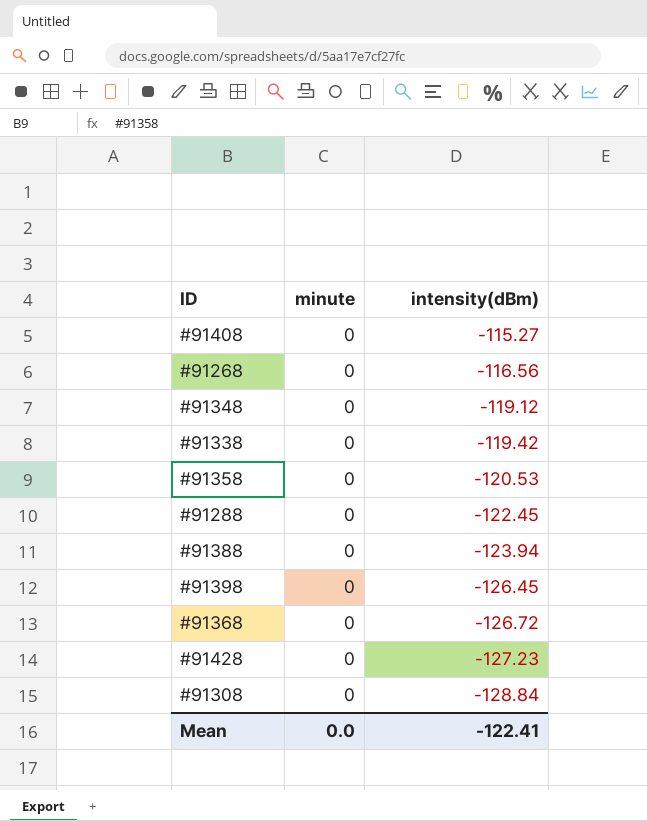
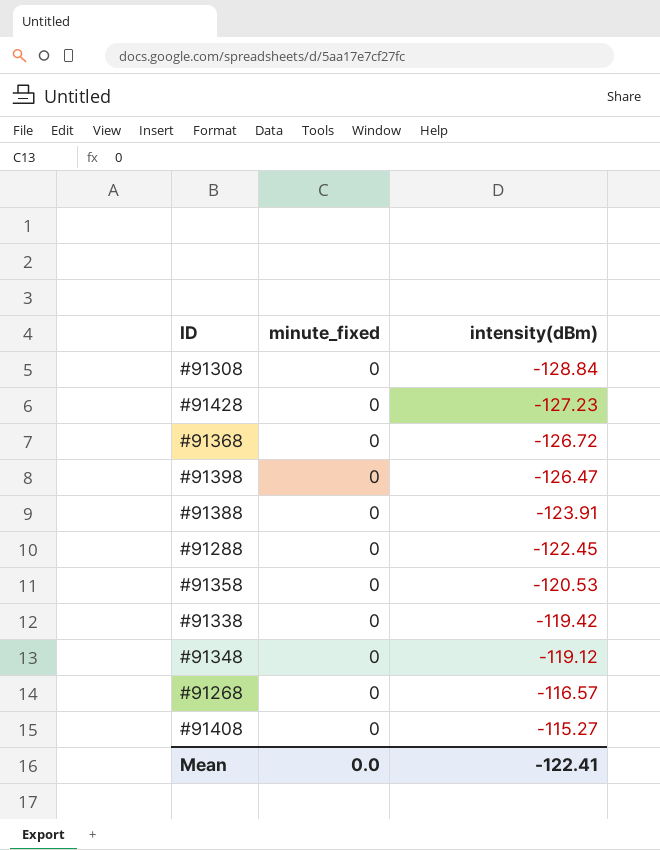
row order: intensity(dBm) descending -> intensity(dBm) ascending
column name: minute -> minute_fixed
#91398 | intensity(dBm): -126.45 -> -126.47
#91388 | intensity(dBm): -123.94 -> -123.91
#91268 | intensity(dBm): -116.56 -> -116.57

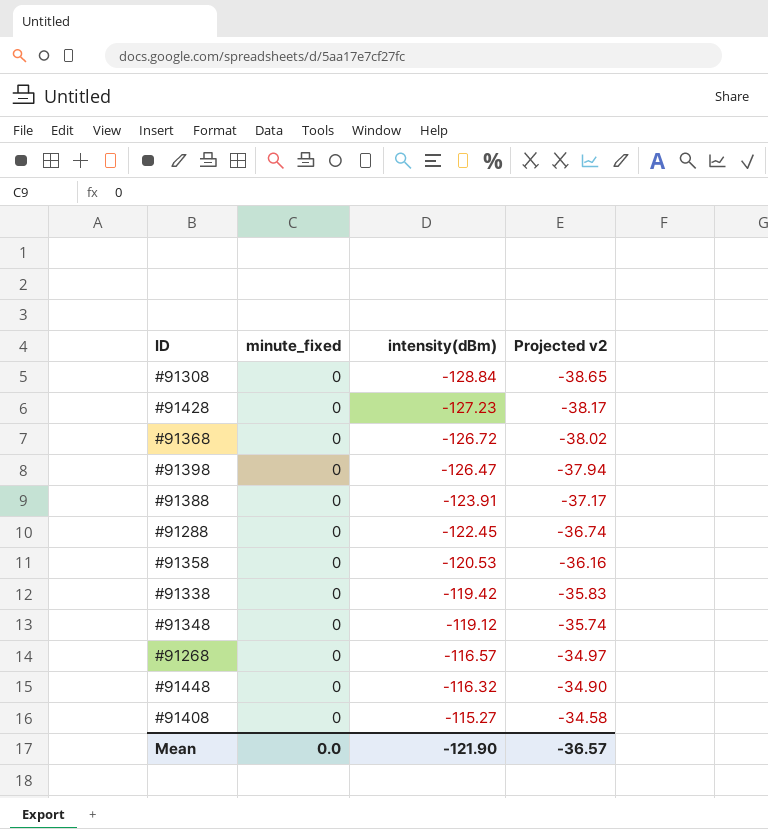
column Projected v2 | formula: none -> [intensity(dBm)] * 0.3
row #91448: none -> 0 | -116.32 | -34.90
Mean | intensity(dBm): -122.41 -> -121.90

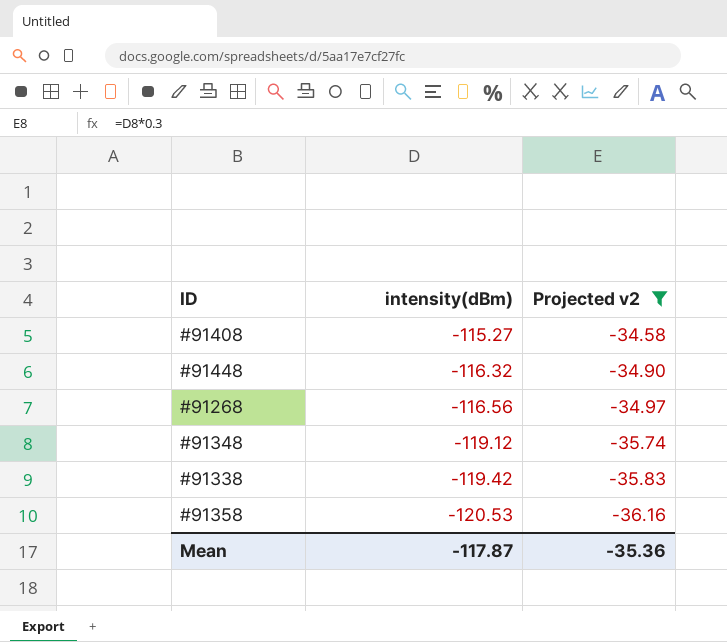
filter: none -> Projected v2 >= -36.16
row order: intensity(dBm) ascending -> intensity(dBm) descending
column minute_fixed | position: 2 -> none
#91268 | intensity(dBm): -116.57 -> -116.56
Mean | intensity(dBm): -121.90 -> -117.87
Mean | Projected v2: -36.57 -> -35.36

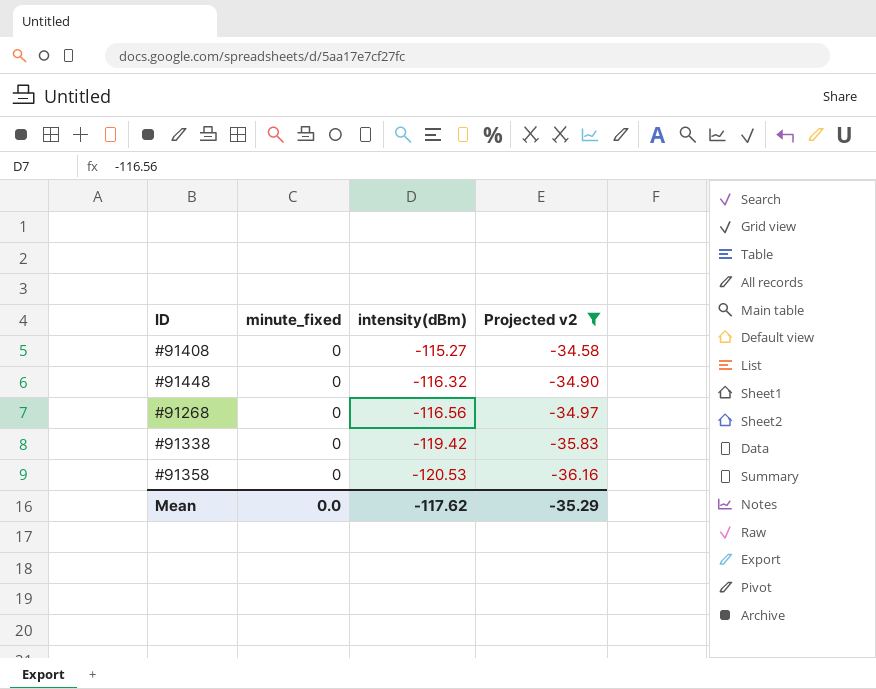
column minute_fixed | position: none -> 2
row #91348: -119.12 | -35.74 -> none
Mean | intensity(dBm): -117.87 -> -117.62
Mean | Projected v2: -35.36 -> -35.29

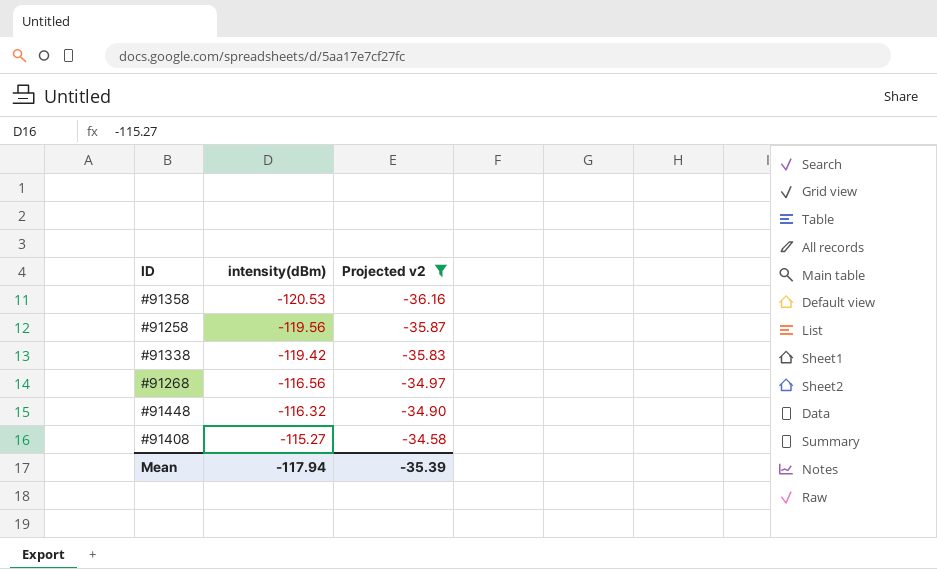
row order: intensity(dBm) descending -> intensity(dBm) ascending
column minute_fixed | position: 2 -> none
row #91258: none -> -119.56 | -35.87
Mean | intensity(dBm): -117.62 -> -117.94
Mean | Projected v2: -35.29 -> -35.39

